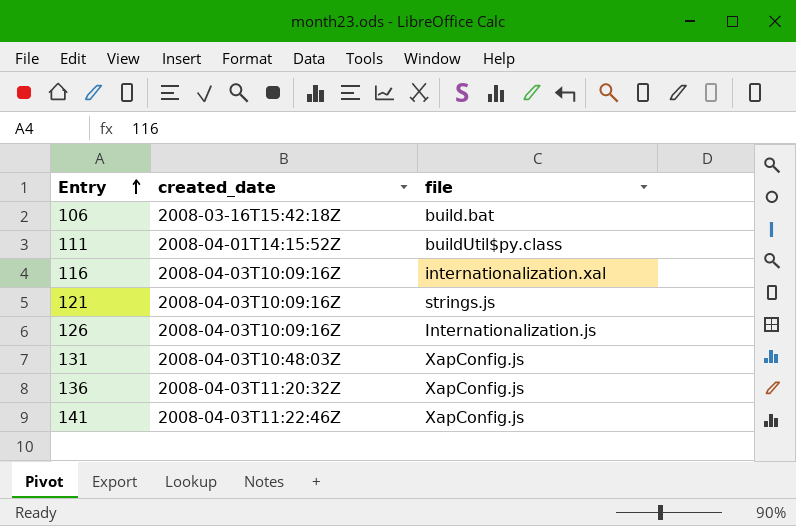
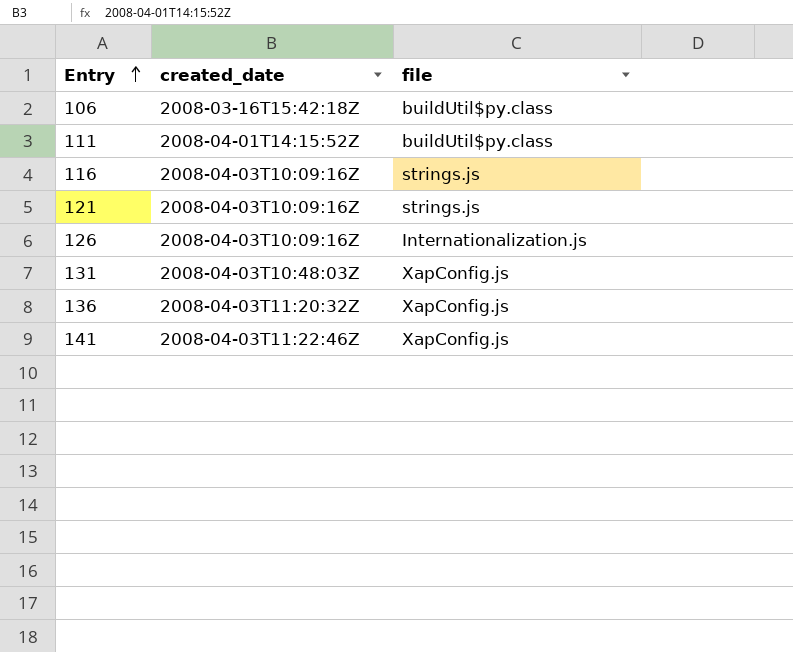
106 | file: build.bat -> buildUtil$py.class
116 | file: internationalization.xal -> strings.js

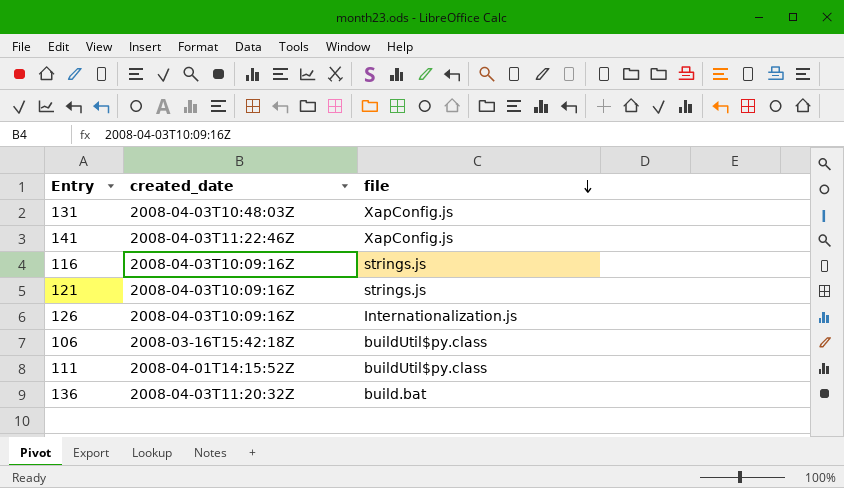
row order: Entry ascending -> file descending
136 | file: XapConfig.js -> build.bat

